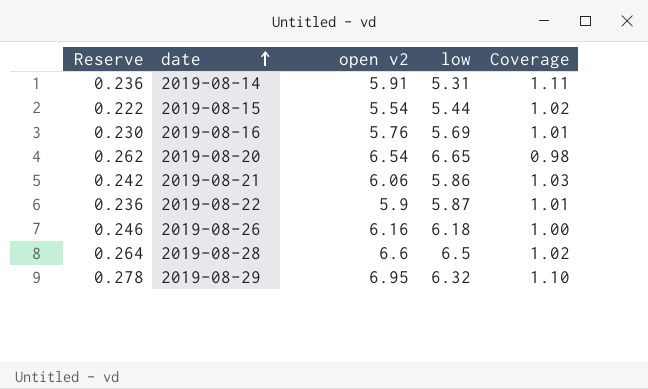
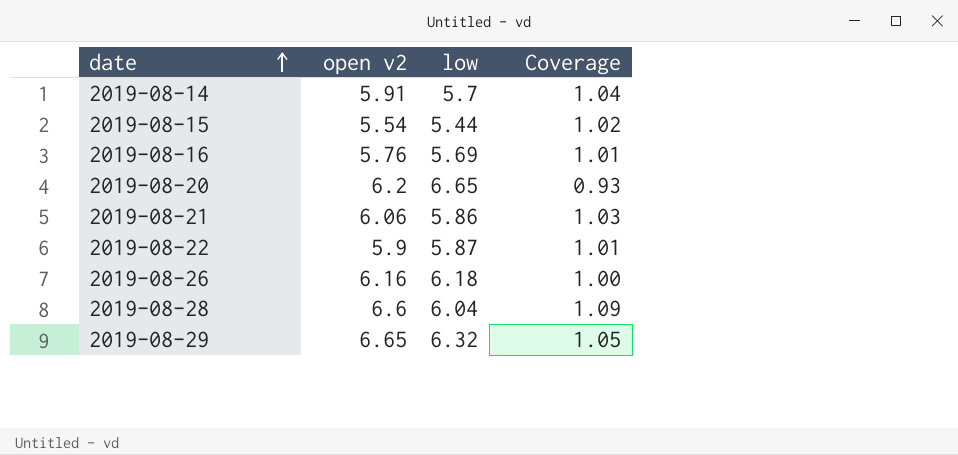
column Reserve | formula: [open v2] * 0.04 -> none
2019-08-14 | low: 5.31 -> 5.7
2019-08-14 | Coverage: 1.11 -> 1.04
2019-08-20 | open v2: 6.54 -> 6.2
2019-08-20 | Coverage: 0.98 -> 0.93
2019-08-28 | low: 6.5 -> 6.04
2019-08-28 | Coverage: 1.02 -> 1.09
2019-08-29 | open v2: 6.95 -> 6.65
2019-08-29 | Coverage: 1.10 -> 1.05

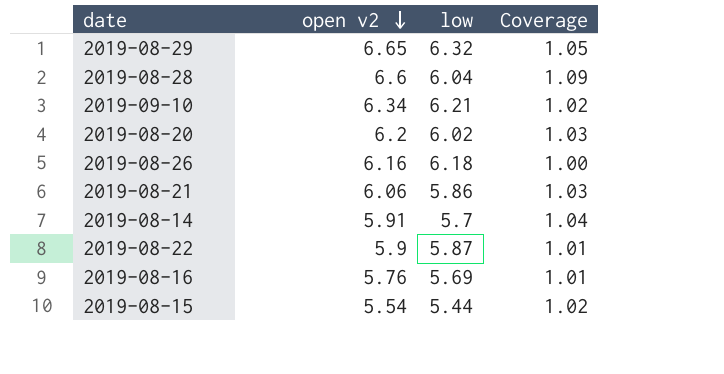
row order: date ascending -> open v2 descending
row 2019-09-10: none -> 6.34 | 6.21 | 1.02
2019-08-20 | low: 6.65 -> 6.02
2019-08-20 | Coverage: 0.93 -> 1.03

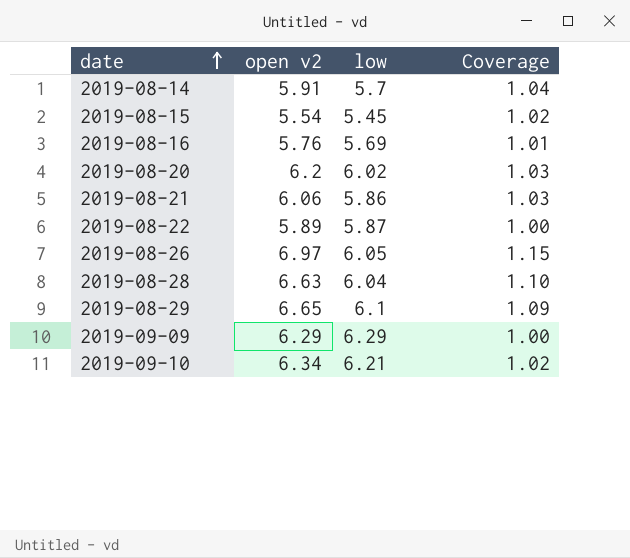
row order: open v2 descending -> date ascending
2019-08-15 | low: 5.44 -> 5.45
2019-08-22 | open v2: 5.9 -> 5.89
2019-08-22 | Coverage: 1.01 -> 1.00
2019-08-26 | open v2: 6.16 -> 6.97
2019-08-26 | low: 6.18 -> 6.05
2019-08-26 | Coverage: 1.00 -> 1.15
2019-08-28 | open v2: 6.6 -> 6.63
2019-08-28 | Coverage: 1.09 -> 1.10
2019-08-29 | low: 6.32 -> 6.1
2019-08-29 | Coverage: 1.05 -> 1.09
row 2019-09-09: none -> 6.29 | 6.29 | 1.00

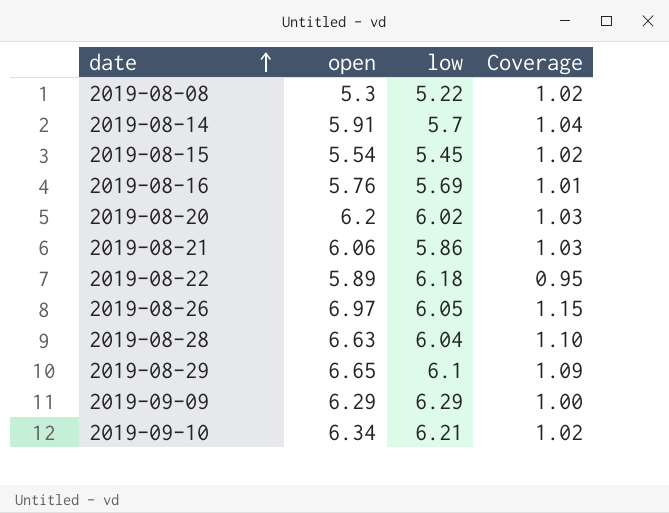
column name: open v2 -> open
row 2019-08-08: none -> 5.3 | 5.22 | 1.02
2019-08-22 | low: 5.87 -> 6.18
2019-08-22 | Coverage: 1.00 -> 0.95

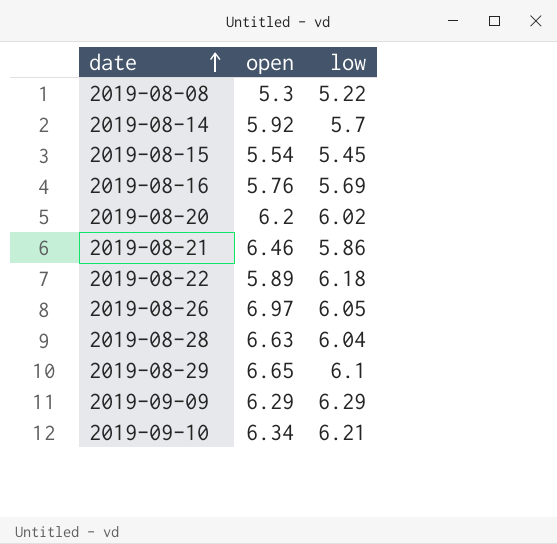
column Coverage | formula: [open] / [low] -> none
2019-08-14 | open: 5.91 -> 5.92
2019-08-21 | open: 6.06 -> 6.46

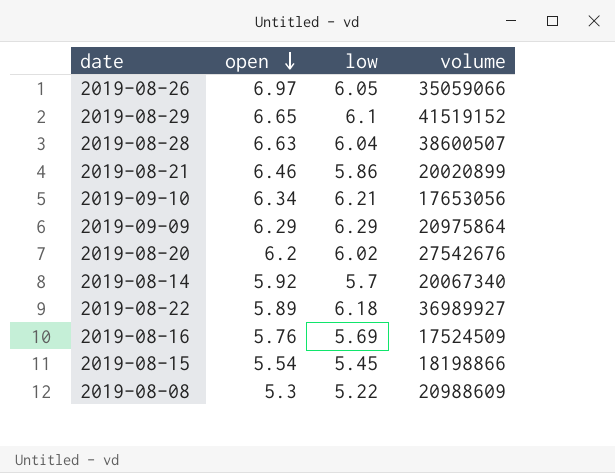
row order: date ascending -> open descending
column volume | position: none -> 4

